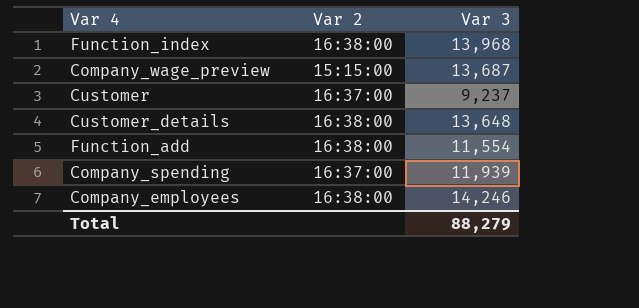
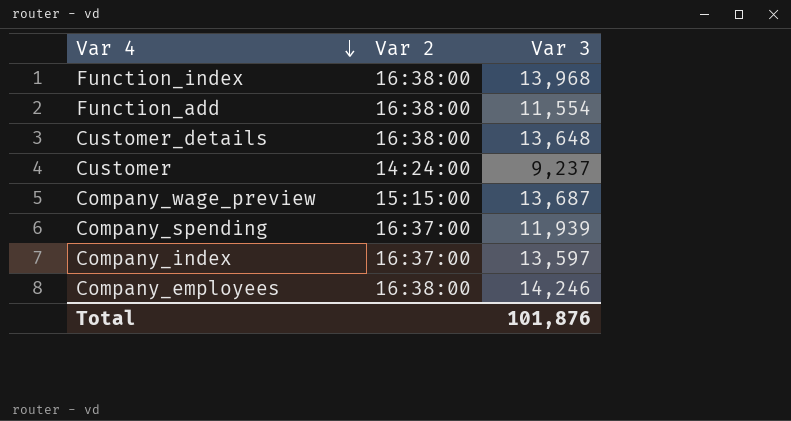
row order: none -> Var 4 descending
Customer | Var 2: 16:37:00 -> 14:24:00
row Company_index: none -> 16:37:00 | 13,597
Total | Var 3: 88,279 -> 101,876

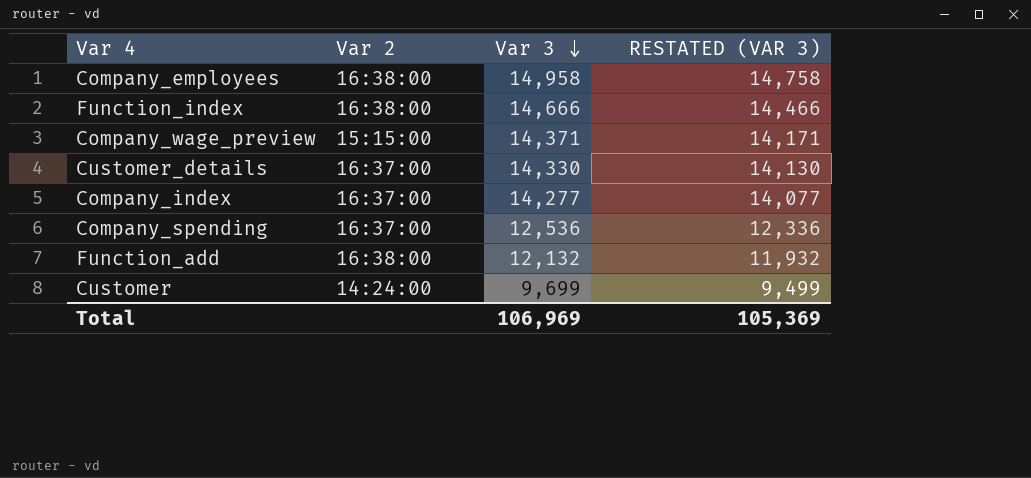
row order: Var 4 descending -> Var 3 descending
column RESTATED (VAR 3) | formula: none -> [Var 3] - 200
Company_employees | Var 3: 14,246 -> 14,958
Function_index | Var 3: 13,968 -> 14,666
Company_wage_preview | Var 3: 13,687 -> 14,371
Customer_details | Var 2: 16:38:00 -> 16:37:00
Customer_details | Var 3: 13,648 -> 14,330
Company_index | Var 3: 13,597 -> 14,277
Company_spending | Var 3: 11,939 -> 12,536
Function_add | Var 3: 11,554 -> 12,132
Customer | Var 3: 9,237 -> 9,699
Total | Var 3: 101,876 -> 106,969

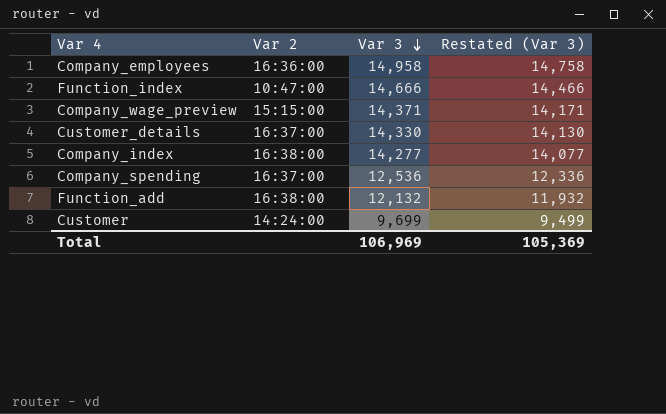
column name: RESTATED (VAR 3) -> Restated (Var 3)
Company_employees | Var 2: 16:38:00 -> 16:36:00
Function_index | Var 2: 16:38:00 -> 10:47:00
Company_index | Var 2: 16:37:00 -> 16:38:00

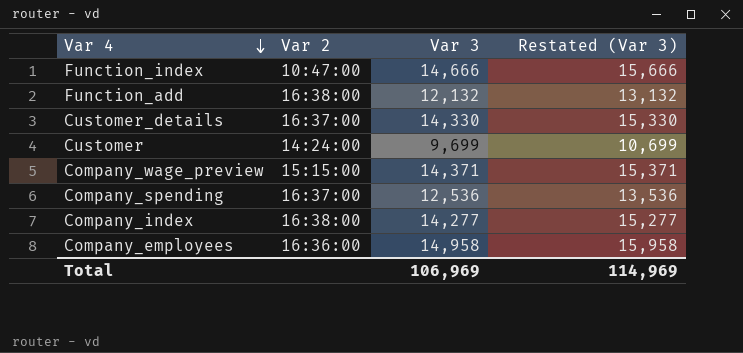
row order: Var 3 descending -> Var 4 descending
column Restated (Var 3) | formula: [Var 3] - 200 -> [Var 3] + 1000
Total | Restated (Var 3): 105,369 -> 114,969

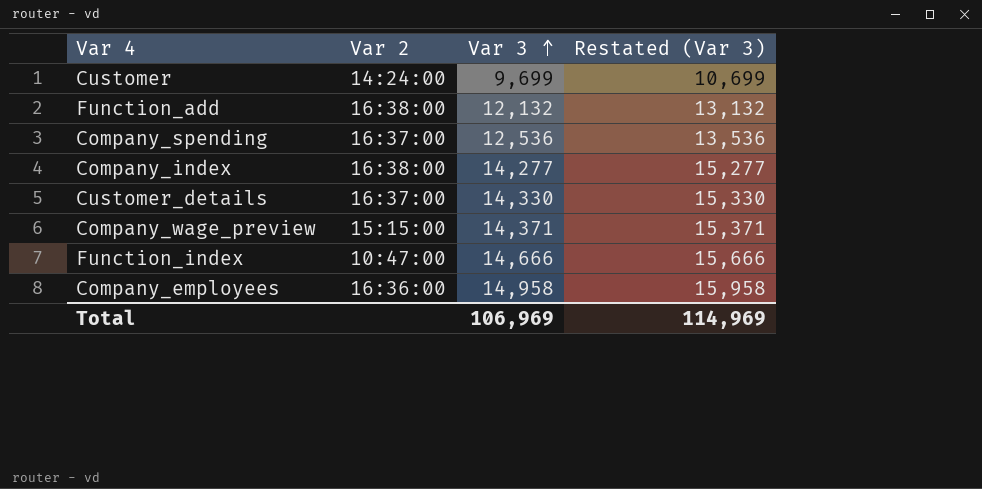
row order: Var 4 descending -> Var 3 ascending

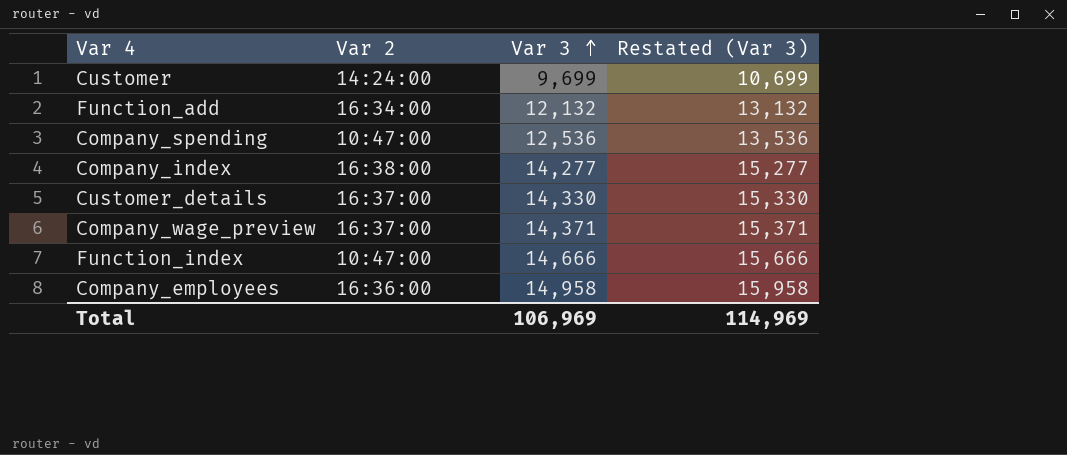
Function_add | Var 2: 16:38:00 -> 16:34:00
Company_spending | Var 2: 16:37:00 -> 10:47:00
Company_wage_preview | Var 2: 15:15:00 -> 16:37:00

